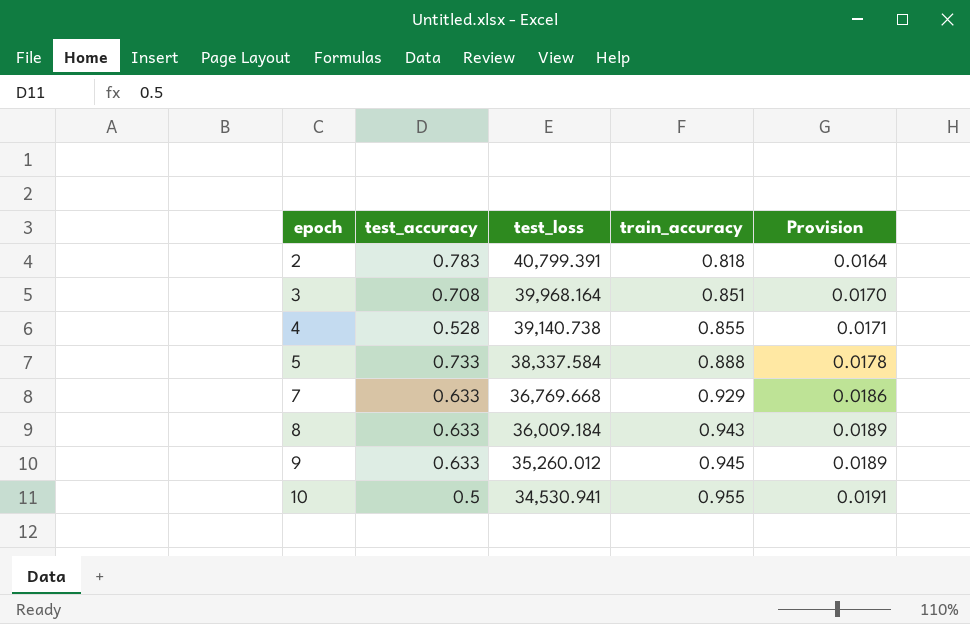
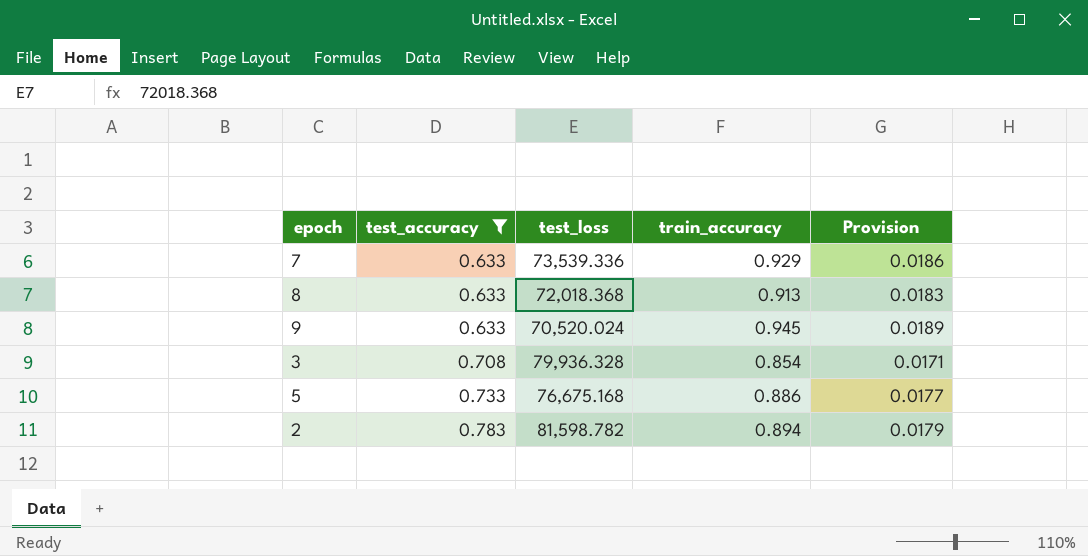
filter: none -> test_accuracy >= 0.633
row order: epoch ascending -> test_accuracy ascending
7 | test_loss: 36,769.668 -> 73,539.336
8 | test_loss: 36,009.184 -> 72,018.368
8 | train_accuracy: 0.943 -> 0.913
8 | Provision: 0.0189 -> 0.0183
9 | test_loss: 35,260.012 -> 70,520.024
3 | test_loss: 39,968.164 -> 79,936.328
3 | train_accuracy: 0.851 -> 0.854
3 | Provision: 0.0170 -> 0.0171
5 | test_loss: 38,337.584 -> 76,675.168
5 | train_accuracy: 0.888 -> 0.886
5 | Provision: 0.0178 -> 0.0177
2 | test_loss: 40,799.391 -> 81,598.782
2 | train_accuracy: 0.818 -> 0.894
2 | Provision: 0.0164 -> 0.0179

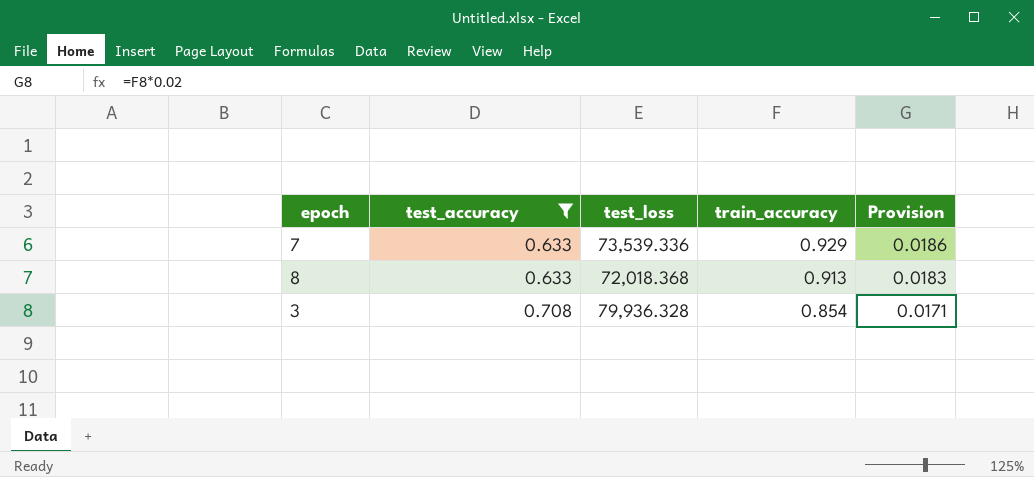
row 9: 0.633 | 70,520.024 | 0.945 | 0.0189 -> none
row 5: 0.733 | 76,675.168 | 0.886 | 0.0177 -> none
row 2: 0.783 | 81,598.782 | 0.894 | 0.0179 -> none

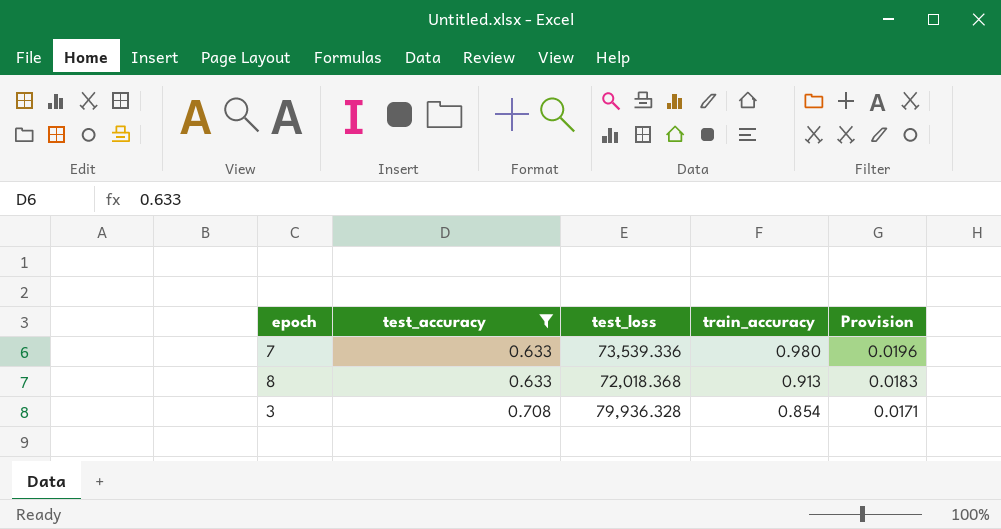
7 | train_accuracy: 0.929 -> 0.980
7 | Provision: 0.0186 -> 0.0196

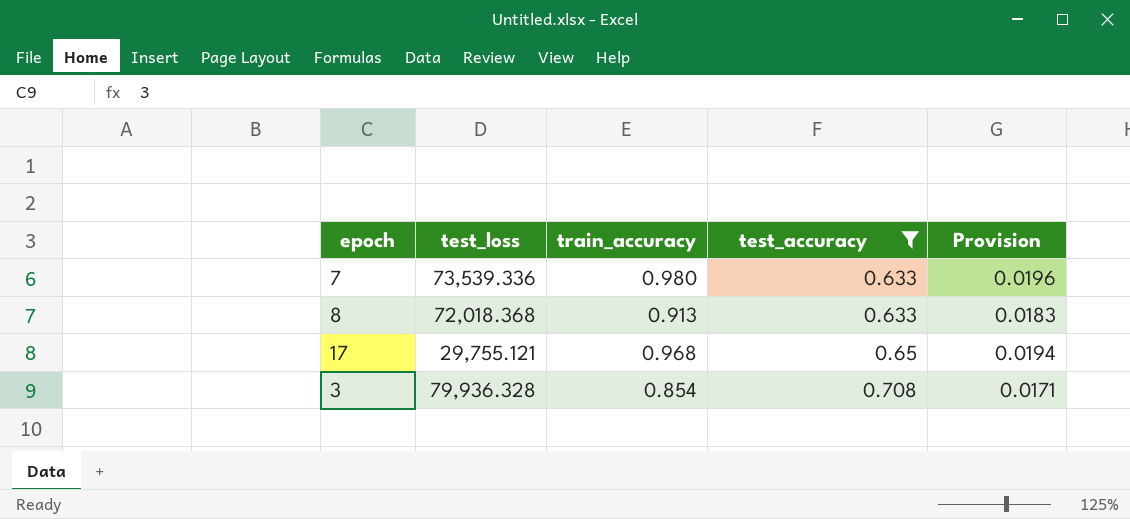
column test_accuracy | position: 2 -> 4
row 17: none -> 29,755.121 | 0.968 | 0.65 | 0.0194

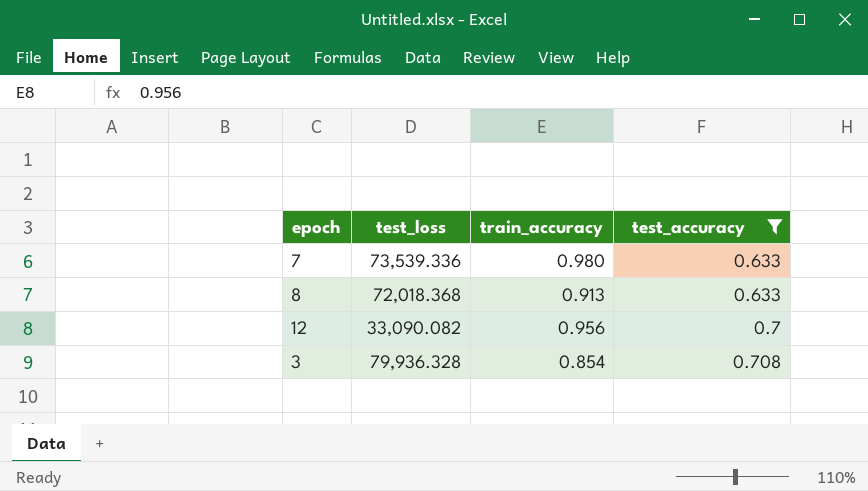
column Provision | formula: [train_accuracy] * 0.02 -> none
row 17: 29,755.121 | 0.968 | 0.65 | 0.0194 -> none
row 12: none -> 33,090.082 | 0.956 | 0.7

